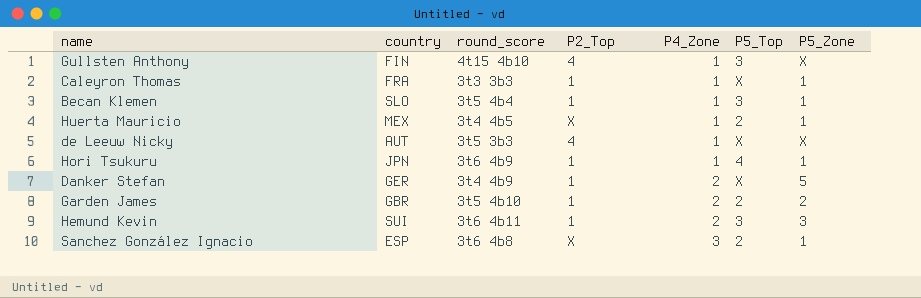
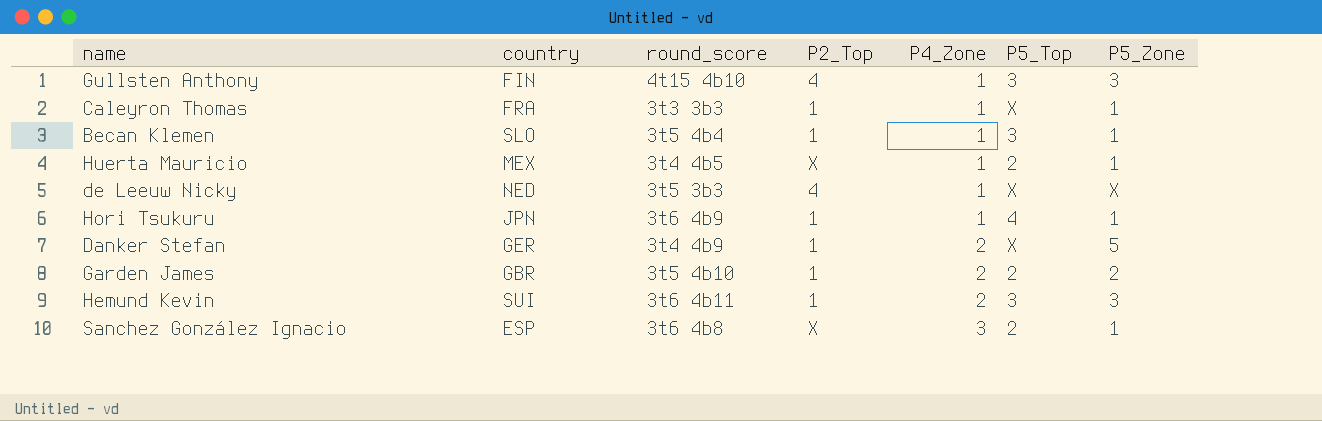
Gullsten Anthony | P5_Zone: X -> 3
de Leeuw Nicky | country: AUT -> NED

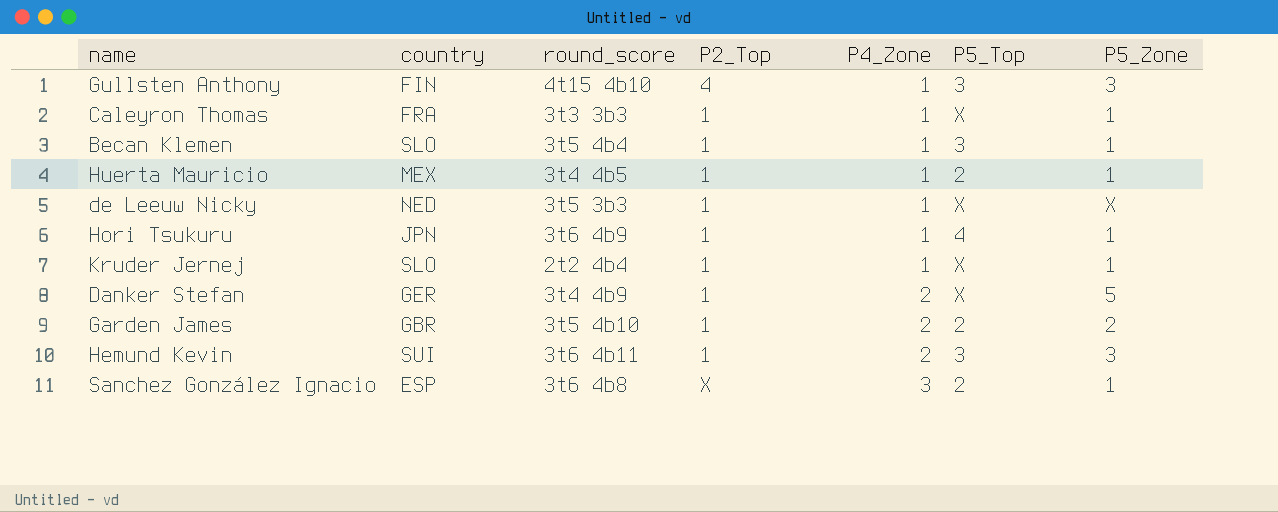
Huerta Mauricio | P2_Top: X -> 1
de Leeuw Nicky | P2_Top: 4 -> 1
row Kruder Jernej: none -> SLO | 2t2 4b4 | 1 | 1 | X | 1

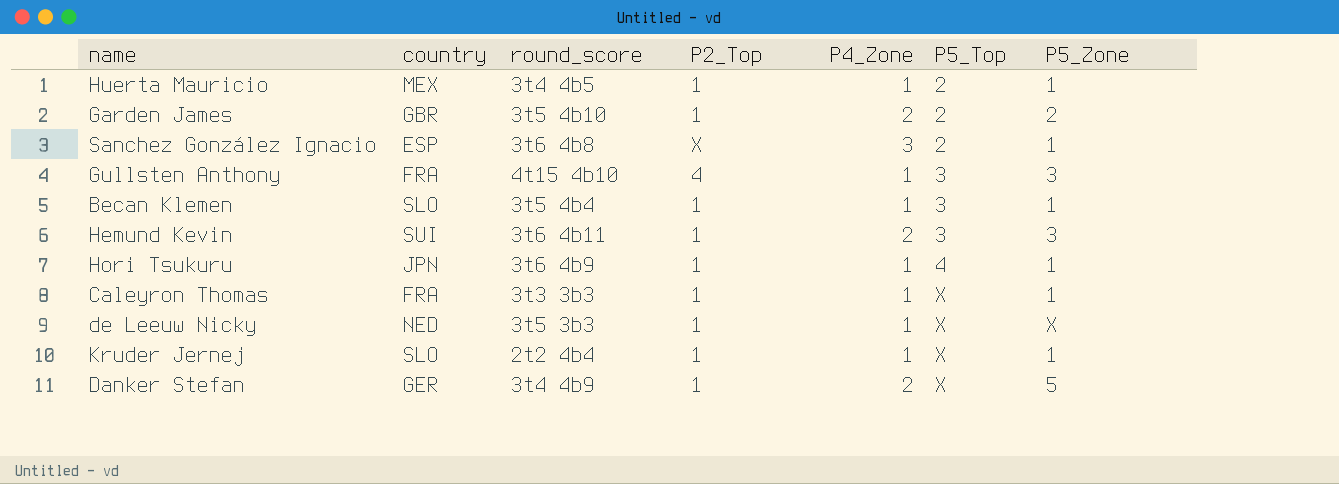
row order: P4_Zone ascending -> P5_Top ascending
Gullsten Anthony | country: FIN -> FRA

